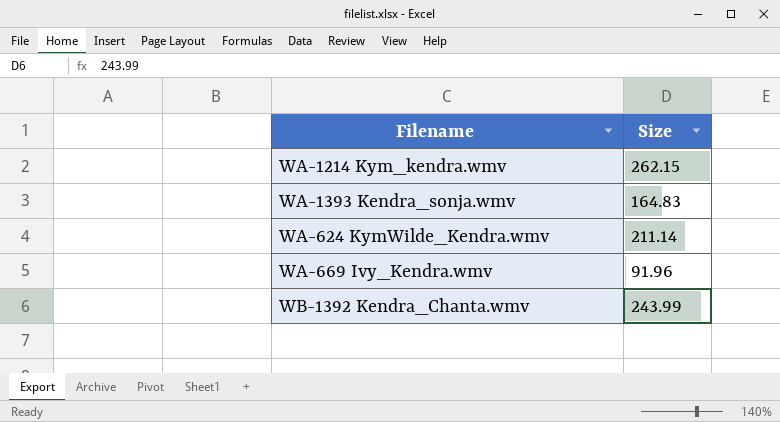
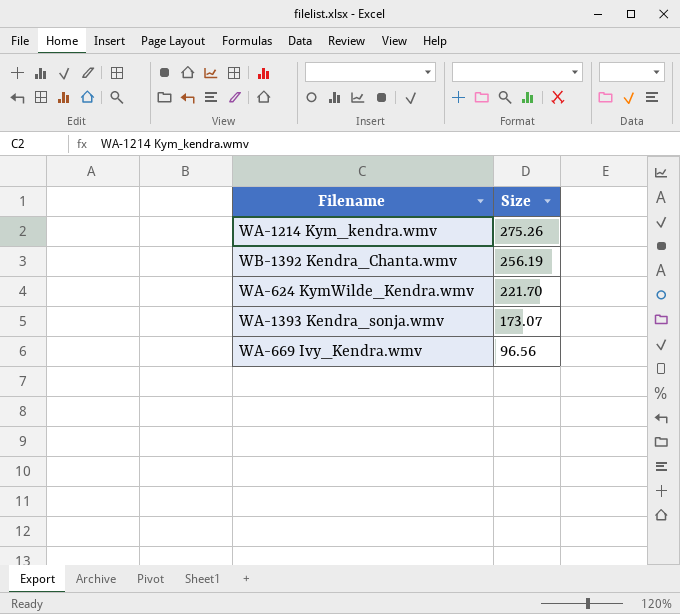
row order: none -> Size descending
WA-1214 Kym_kendra.wmv | Size: 262.15 -> 275.26
WB-1392 Kendra_Chanta.wmv | Size: 243.99 -> 256.19
WA-624 KymWilde_Kendra.wmv | Size: 211.14 -> 221.70
WA-1393 Kendra_sonja.wmv | Size: 164.83 -> 173.07
WA-669 Ivy_Kendra.wmv | Size: 91.96 -> 96.56

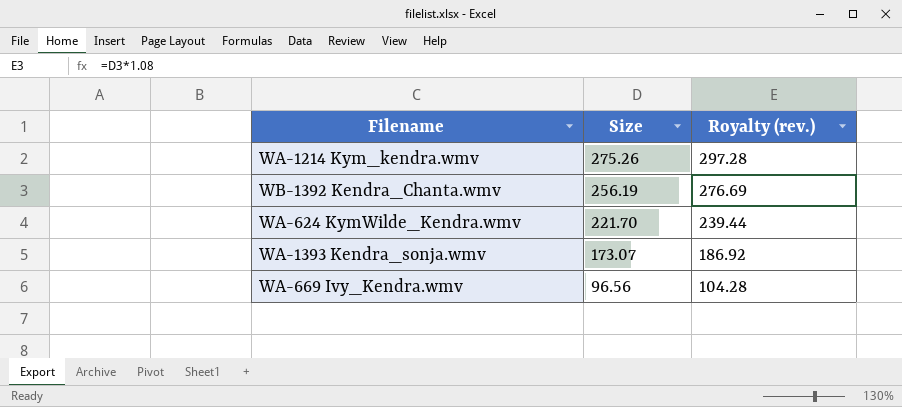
column Royalty (rev.) | formula: none -> [Size] * 1.08

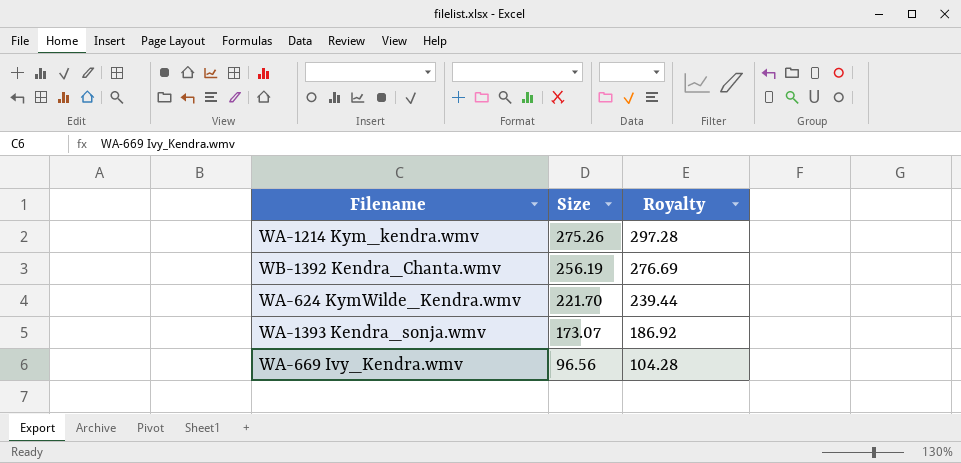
column name: Royalty (rev.) -> Royalty

